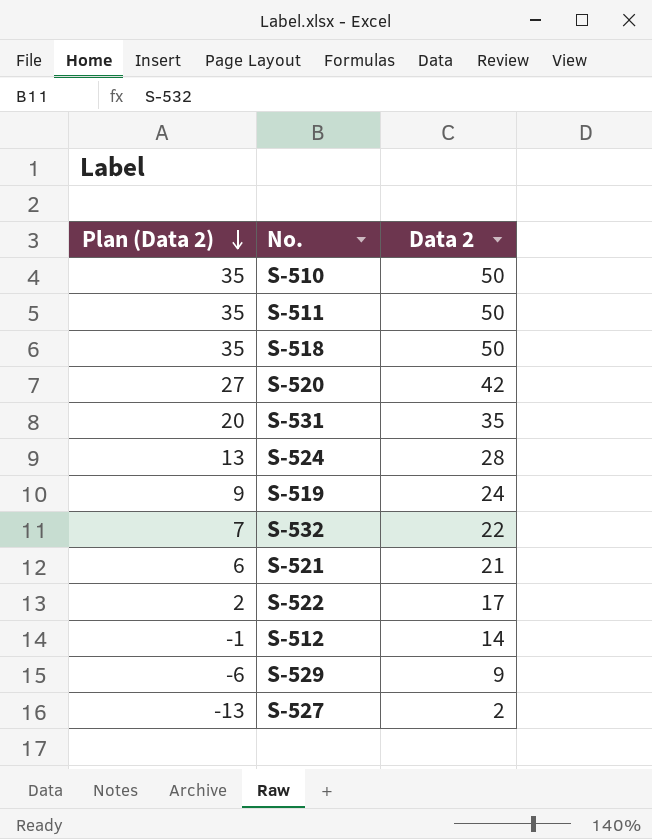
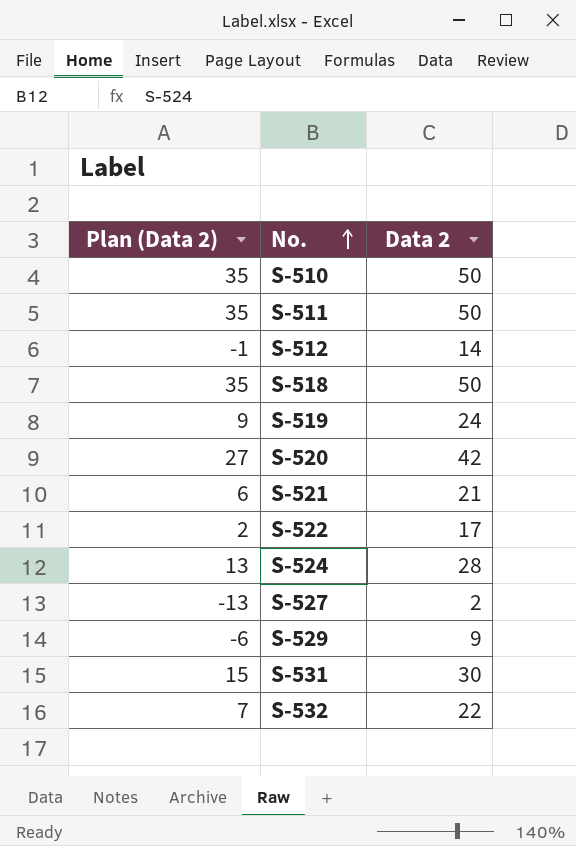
row order: Plan (Data 2) descending -> No. ascending
S-531 | Plan (Data 2): 20 -> 15
S-531 | Data 2: 35 -> 30

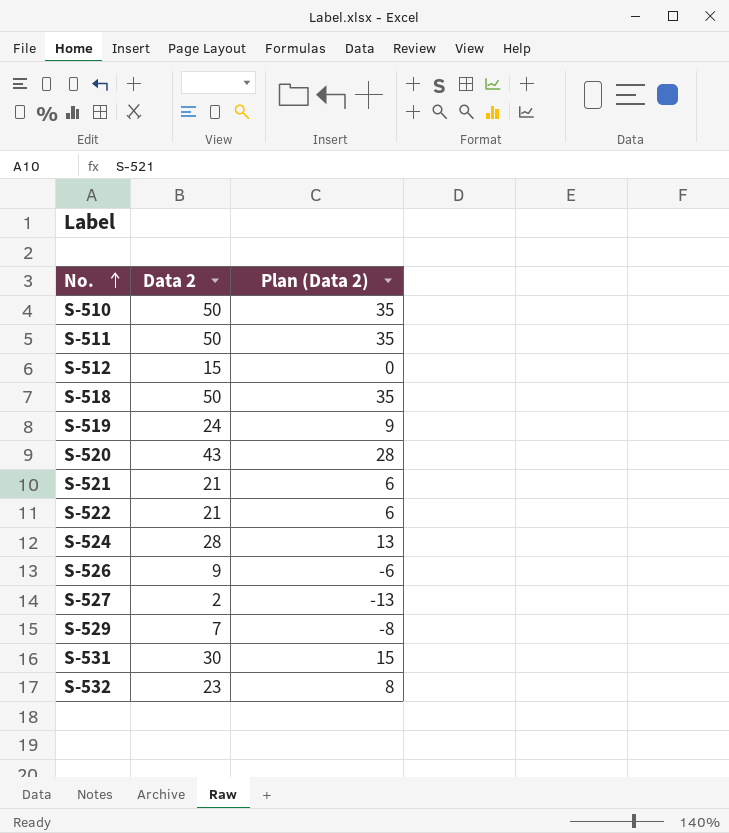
column Plan (Data 2) | position: 1 -> 3
S-512 | Data 2: 14 -> 15
S-512 | Plan (Data 2): -1 -> 0
S-520 | Data 2: 42 -> 43
S-520 | Plan (Data 2): 27 -> 28
S-522 | Data 2: 17 -> 21
S-522 | Plan (Data 2): 2 -> 6
row S-526: none -> 9 | -6
S-529 | Data 2: 9 -> 7
S-529 | Plan (Data 2): -6 -> -8
S-532 | Data 2: 22 -> 23
S-532 | Plan (Data 2): 7 -> 8

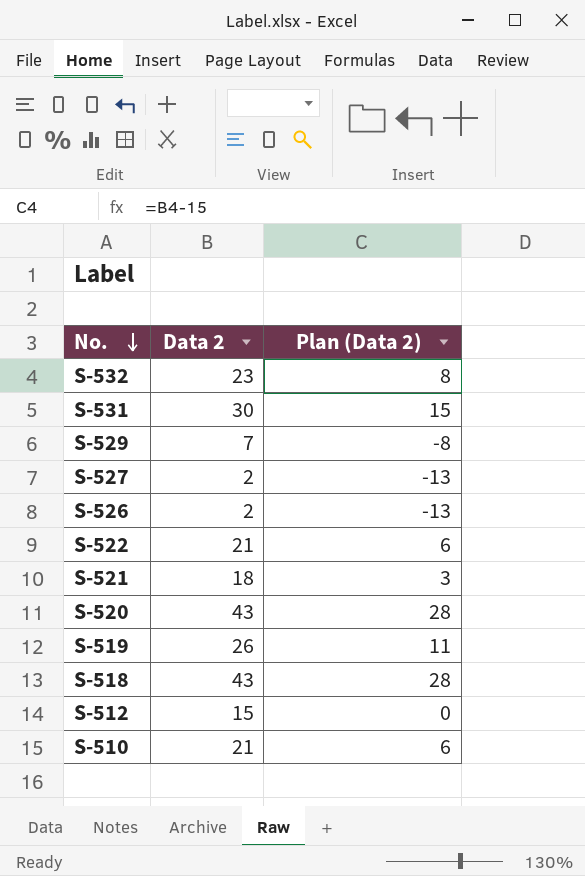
row order: No. ascending -> No. descending
row S-511: 50 | 35 -> none
row S-524: 28 | 13 -> none
S-526 | Data 2: 9 -> 2
S-526 | Plan (Data 2): -6 -> -13
S-521 | Data 2: 21 -> 18
S-521 | Plan (Data 2): 6 -> 3
S-519 | Data 2: 24 -> 26
S-519 | Plan (Data 2): 9 -> 11
S-518 | Data 2: 50 -> 43
S-518 | Plan (Data 2): 35 -> 28
S-510 | Data 2: 50 -> 21
S-510 | Plan (Data 2): 35 -> 6

